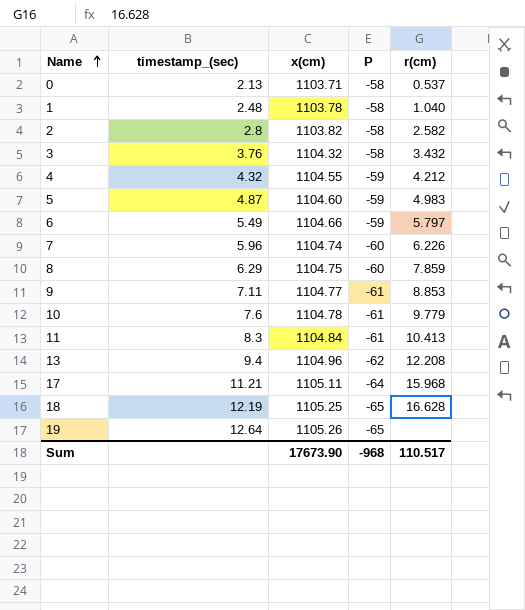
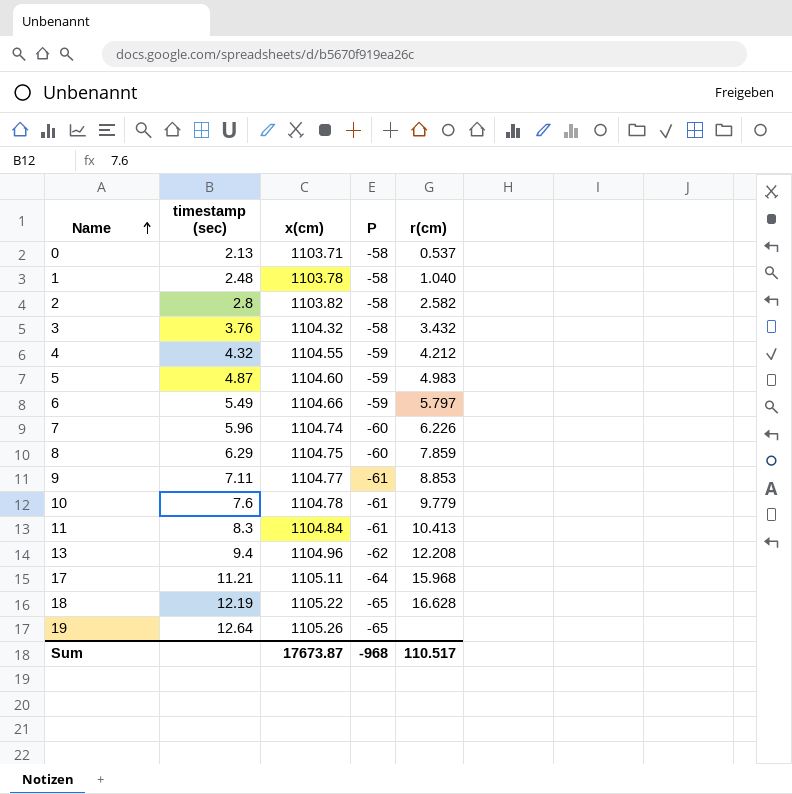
column name: timestamp_(sec) -> timestamp (sec)
18 | x(cm): 1105.25 -> 1105.22
Sum | x(cm): 17673.90 -> 17673.87

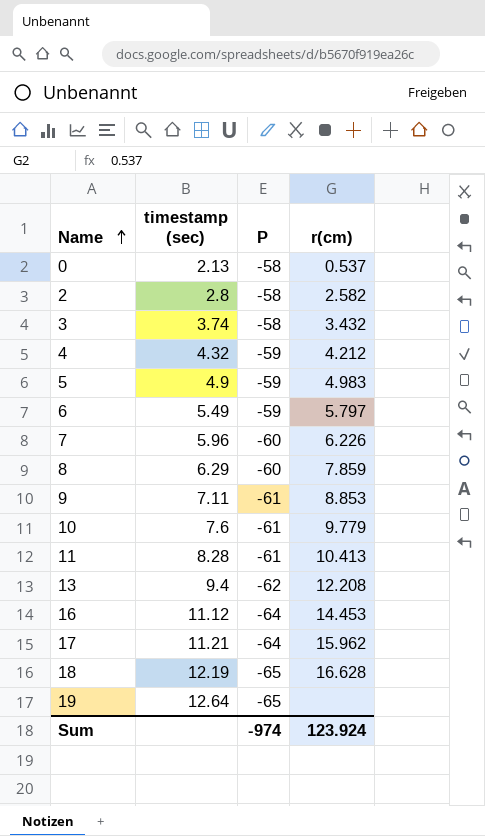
column x(cm) | position: 3 -> none
row 1: 2.48 | 1103.78 | -58 | 1.040 -> none
3 | timestamp (sec): 3.76 -> 3.74
5 | timestamp (sec): 4.87 -> 4.9
11 | timestamp (sec): 8.3 -> 8.28
row 16: none -> 11.12 | -64 | 14.453
17 | r(cm): 15.968 -> 15.962
Sum | P: -968 -> -974
Sum | r(cm): 110.517 -> 123.924

